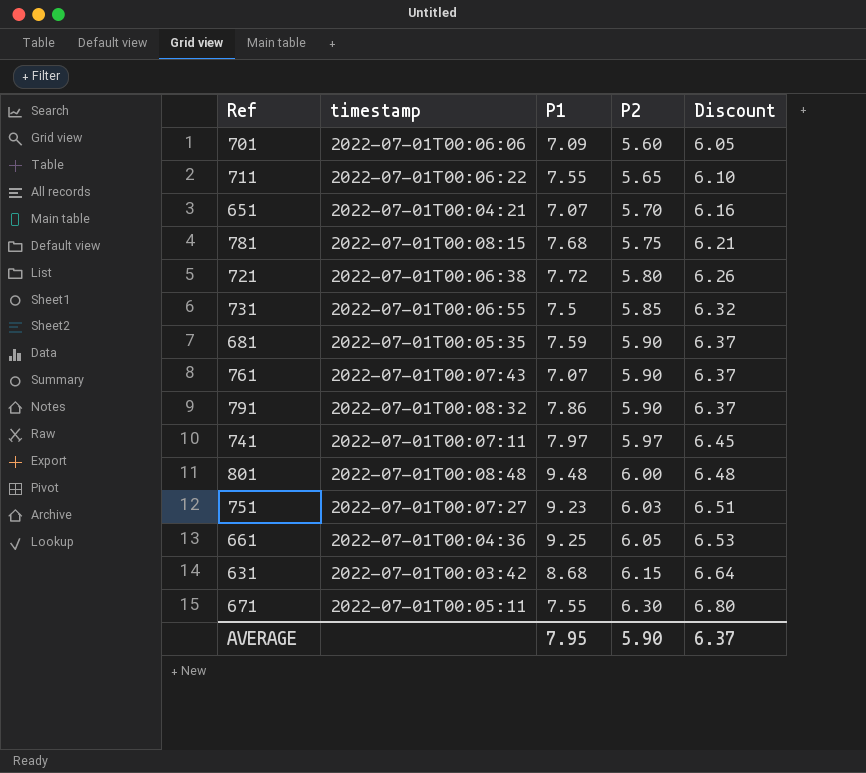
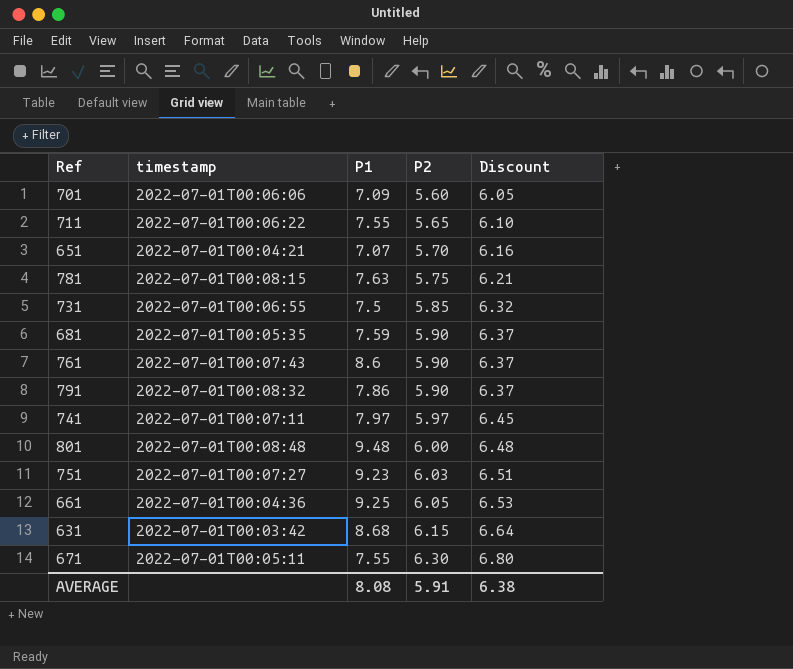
row 721: 2022-07-01T00:06:38 | 7.72 | 5.80 | 6.26 -> none
781 | P1: 7.68 -> 7.63
761 | P1: 7.07 -> 8.6
AVERAGE | P1: 7.95 -> 8.08
AVERAGE | P2: 5.90 -> 5.91
AVERAGE | Discount: 6.37 -> 6.38

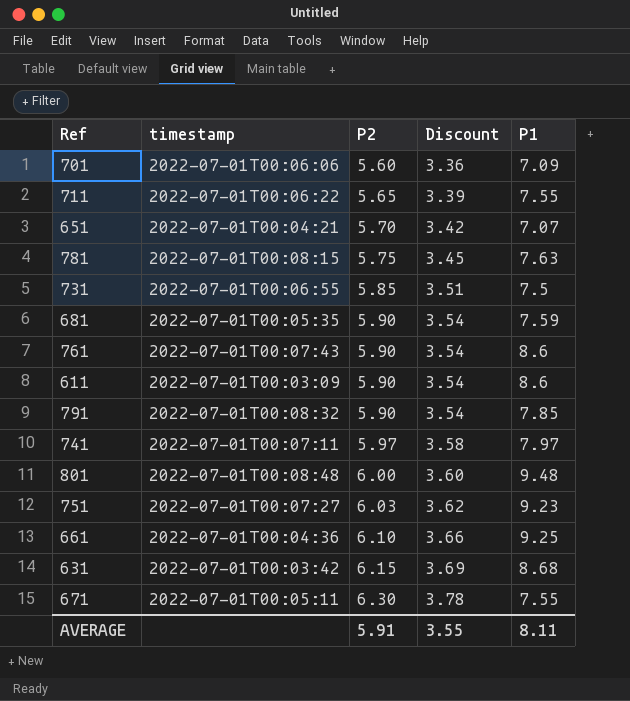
column Discount | formula: [P2] * 1.08 -> [P2] * 0.6
column P1 | position: 3 -> 5
row 611: none -> 2022-07-01T00:03:09 | 5.90 | 3.54 | 8.6
791 | P1: 7.86 -> 7.85
661 | P2: 6.05 -> 6.10
AVERAGE | Discount: 6.38 -> 3.55
AVERAGE | P1: 8.08 -> 8.11

